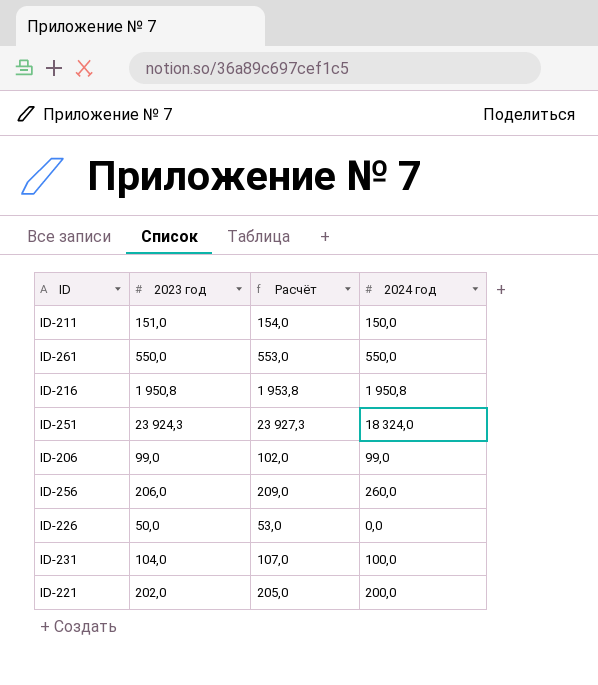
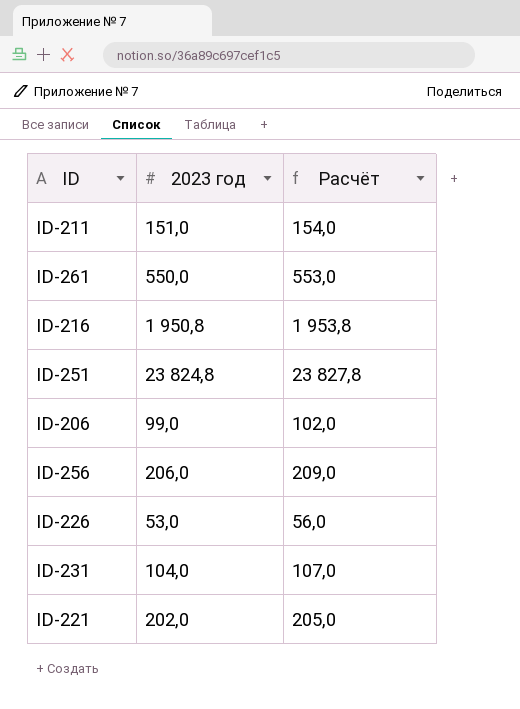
column 2024 год | position: 4 -> none
ID-251 | 2023 год: 23 924,3 -> 23 824,8
ID-251 | Расчёт: 23 927,3 -> 23 827,8
ID-226 | 2023 год: 50,0 -> 53,0
ID-226 | Расчёт: 53,0 -> 56,0

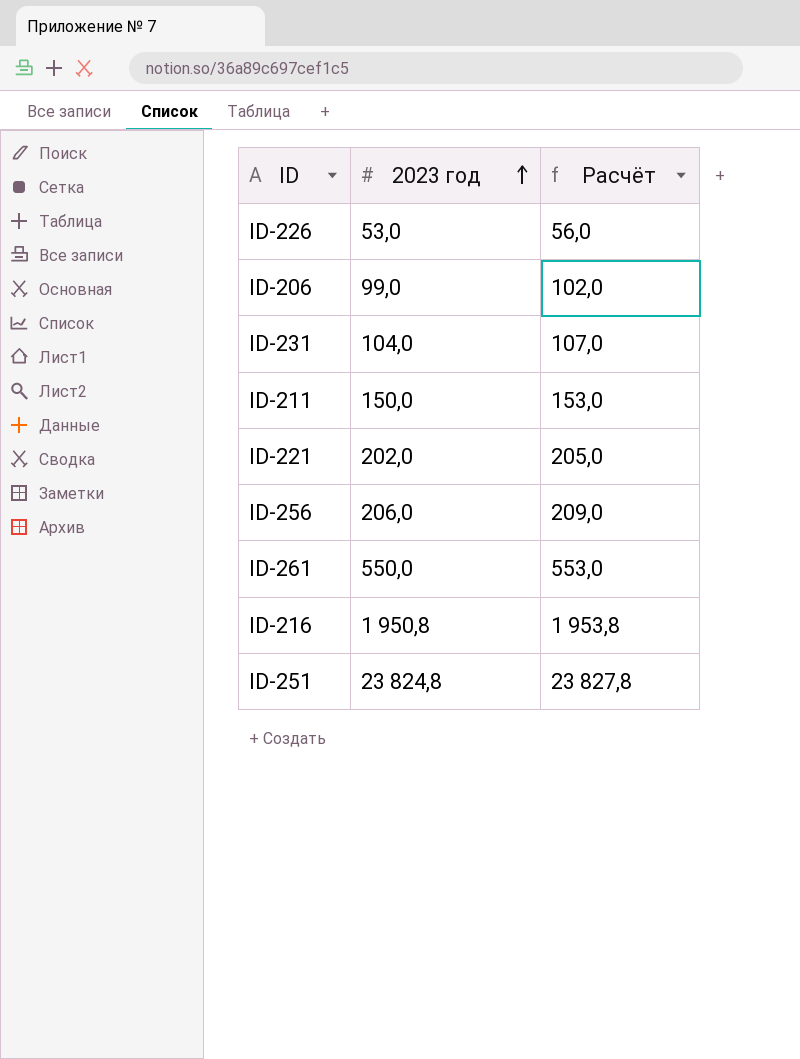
row order: none -> 2023 год ascending
ID-211 | 2023 год: 151,0 -> 150,0
ID-211 | Расчёт: 154,0 -> 153,0

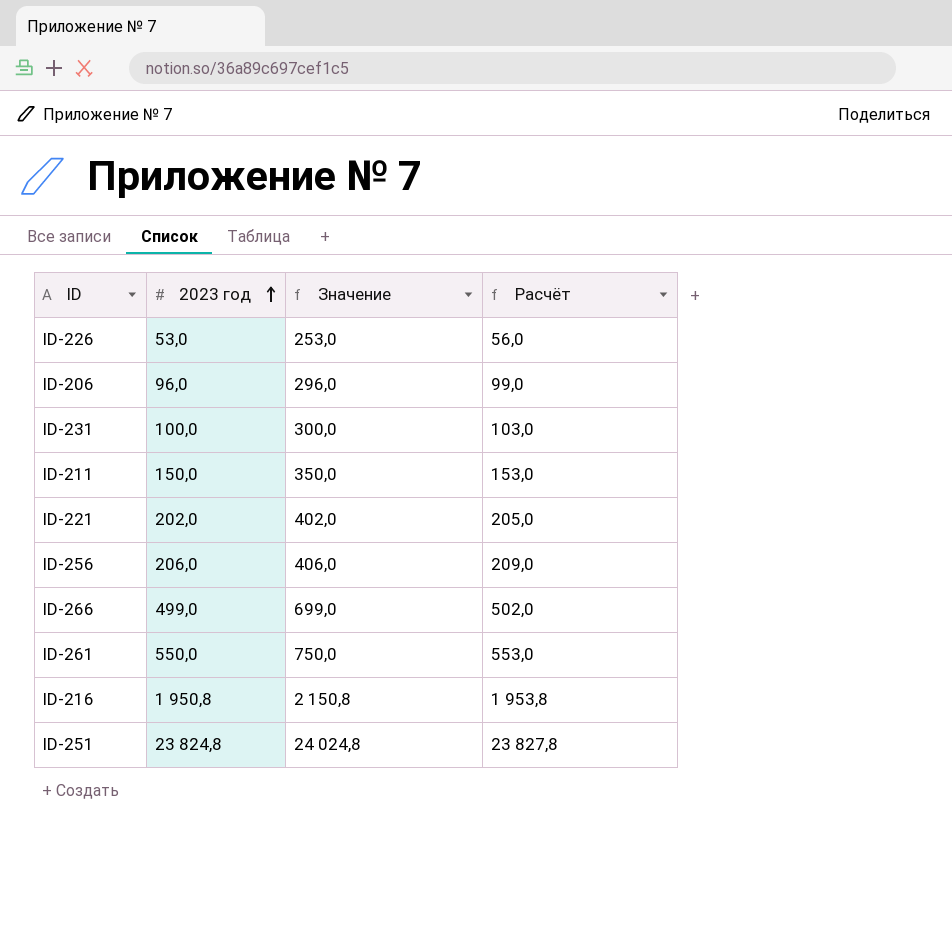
column Значение | formula: none -> [2023 год] + 200
ID-206 | 2023 год: 99,0 -> 96,0
ID-206 | Расчёт: 102,0 -> 99,0
ID-231 | 2023 год: 104,0 -> 100,0
ID-231 | Расчёт: 107,0 -> 103,0
row ID-266: none -> 499,0 | 699,0 | 502,0

